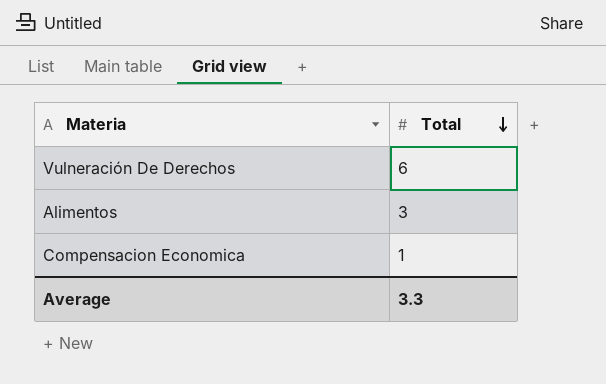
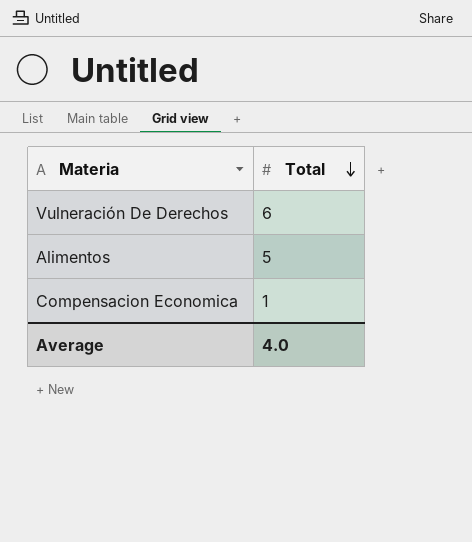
Alimentos | Total: 3 -> 5
Average | Total: 3.3 -> 4.0

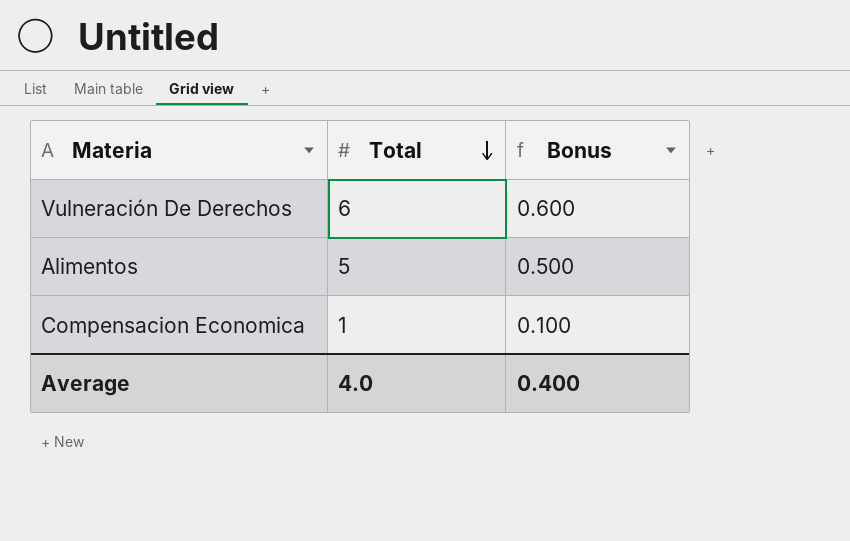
column Bonus | formula: none -> [Total] * 0.1

